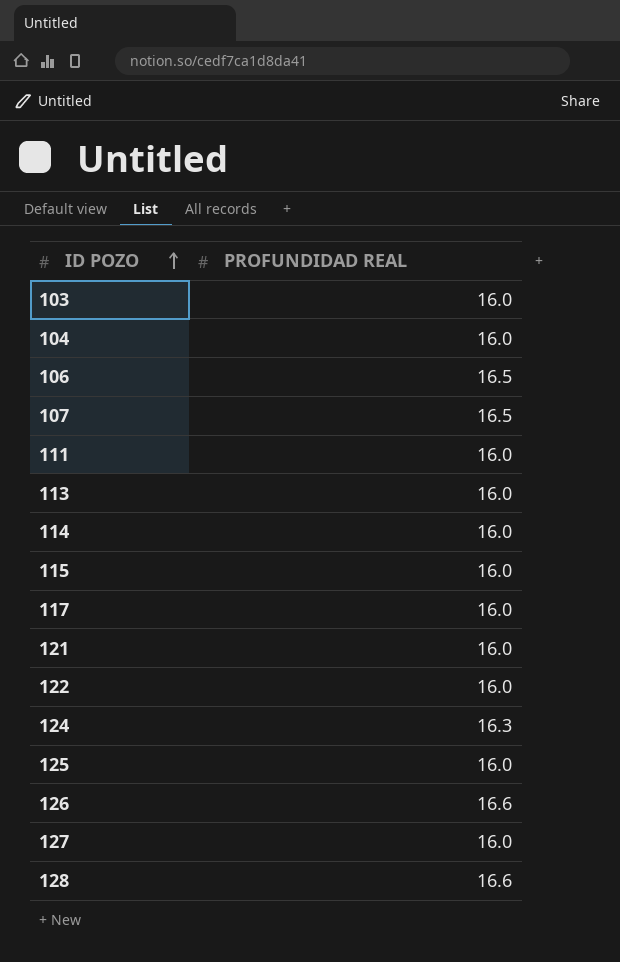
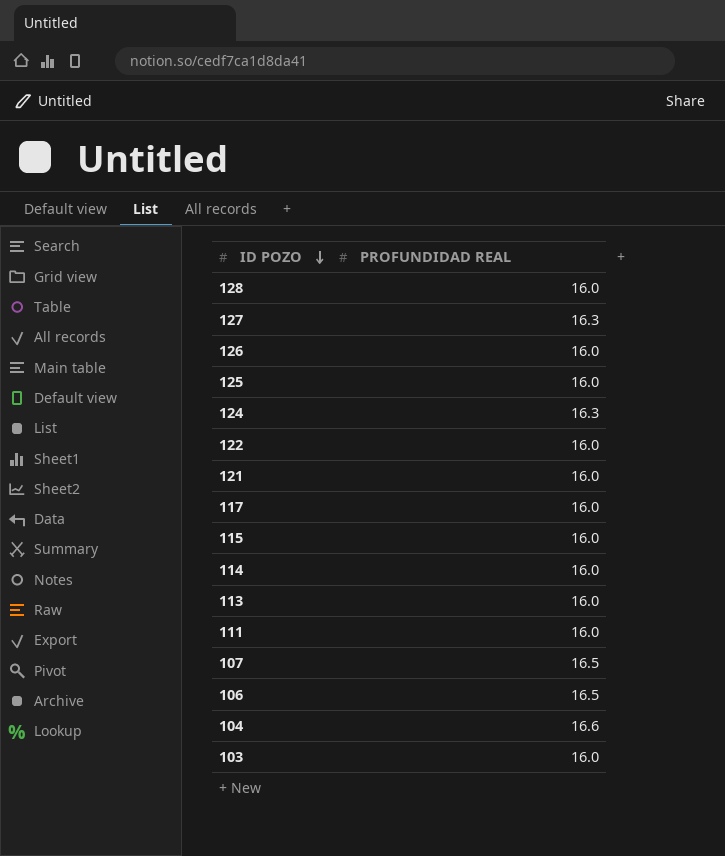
row order: ID POZO ascending -> ID POZO descending
128 | PROFUNDIDAD REAL: 16.6 -> 16.0
127 | PROFUNDIDAD REAL: 16.0 -> 16.3
126 | PROFUNDIDAD REAL: 16.6 -> 16.0
104 | PROFUNDIDAD REAL: 16.0 -> 16.6

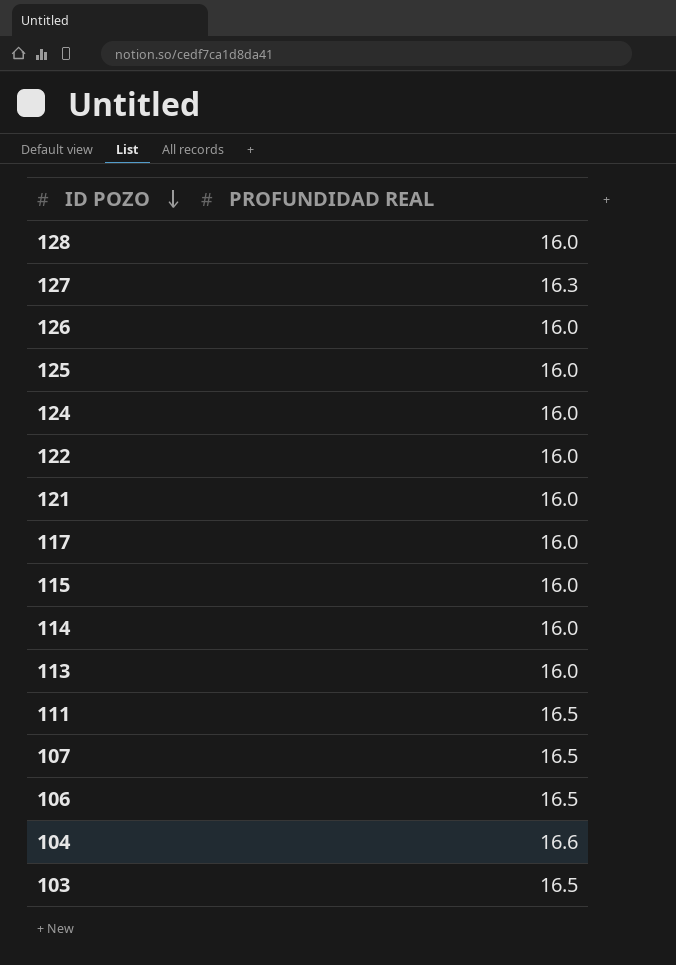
124 | PROFUNDIDAD REAL: 16.3 -> 16.0
111 | PROFUNDIDAD REAL: 16.0 -> 16.5
103 | PROFUNDIDAD REAL: 16.0 -> 16.5

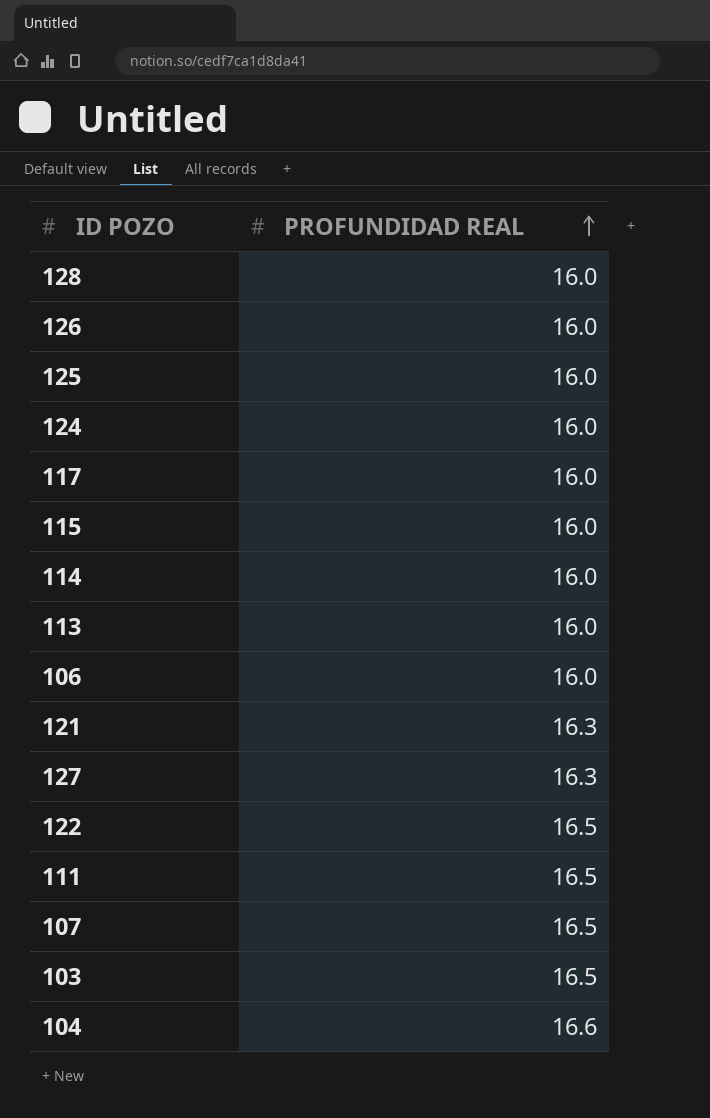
row order: ID POZO descending -> PROFUNDIDAD REAL ascending
106 | PROFUNDIDAD REAL: 16.5 -> 16.0
121 | PROFUNDIDAD REAL: 16.0 -> 16.3
122 | PROFUNDIDAD REAL: 16.0 -> 16.5

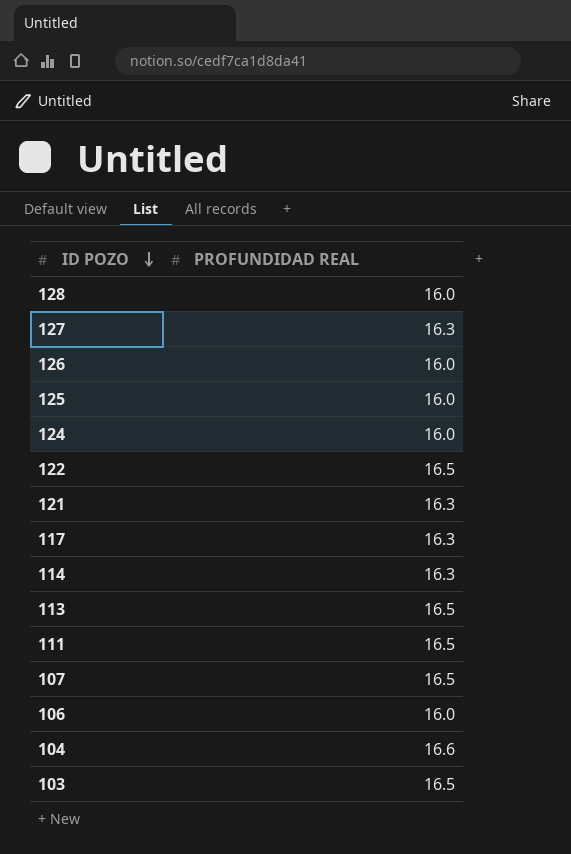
row order: PROFUNDIDAD REAL ascending -> ID POZO descending
row 115: 16.0 -> none
117 | PROFUNDIDAD REAL: 16.0 -> 16.3
114 | PROFUNDIDAD REAL: 16.0 -> 16.3
113 | PROFUNDIDAD REAL: 16.0 -> 16.5

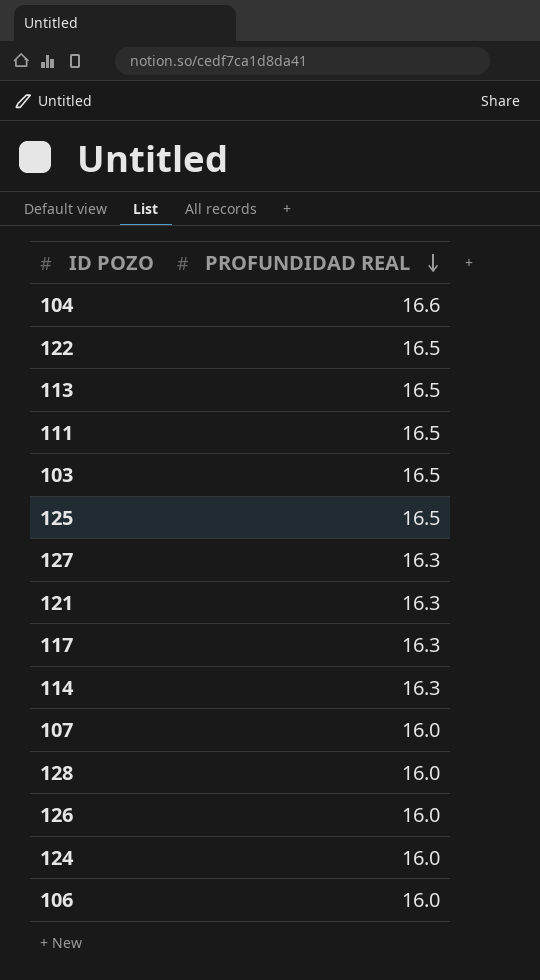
row order: ID POZO descending -> PROFUNDIDAD REAL descending
125 | PROFUNDIDAD REAL: 16.0 -> 16.5
107 | PROFUNDIDAD REAL: 16.5 -> 16.0

